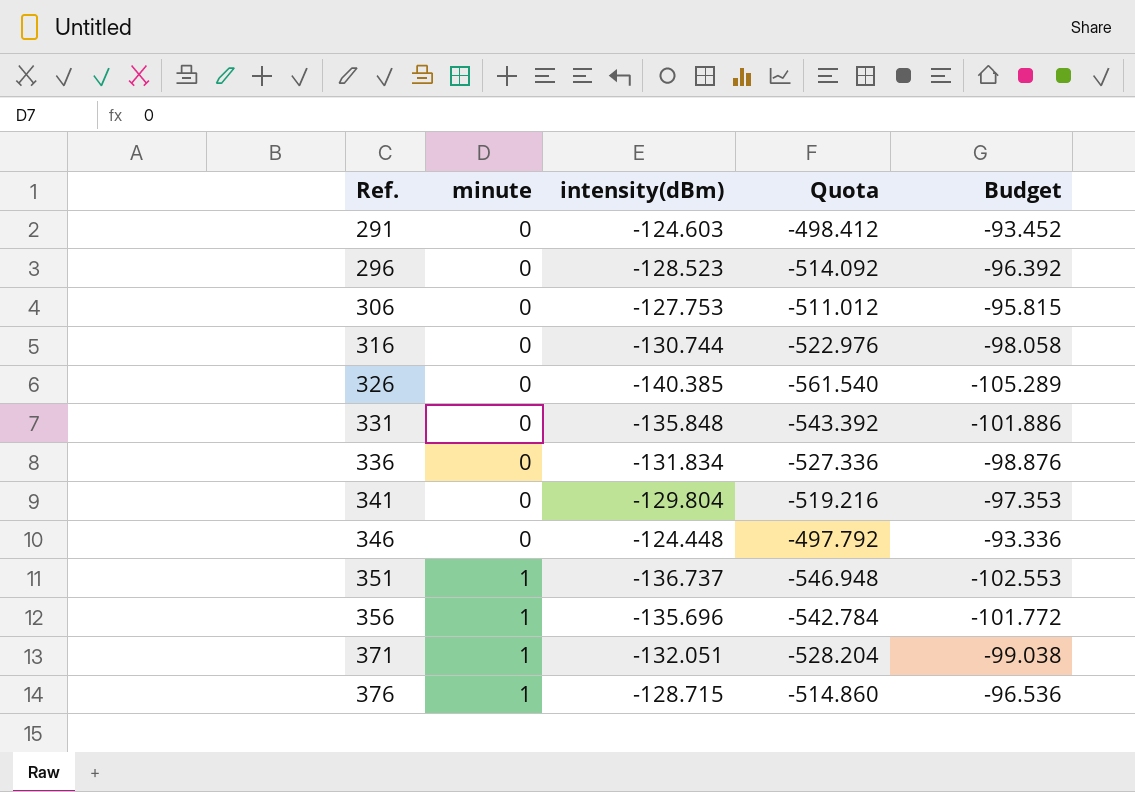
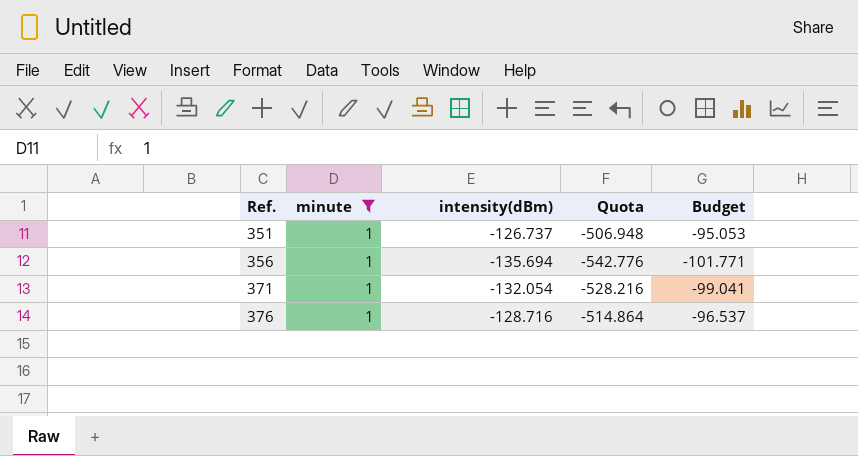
filter: none -> minute = 1
351 | intensity(dBm): -136.737 -> -126.737
351 | Quota: -546.948 -> -506.948
351 | Budget: -102.553 -> -95.053
356 | intensity(dBm): -135.696 -> -135.694
356 | Quota: -542.784 -> -542.776
356 | Budget: -101.772 -> -101.771
371 | intensity(dBm): -132.051 -> -132.054
371 | Quota: -528.204 -> -528.216
371 | Budget: -99.038 -> -99.041
376 | intensity(dBm): -128.715 -> -128.716
376 | Quota: -514.860 -> -514.864
376 | Budget: -96.536 -> -96.537

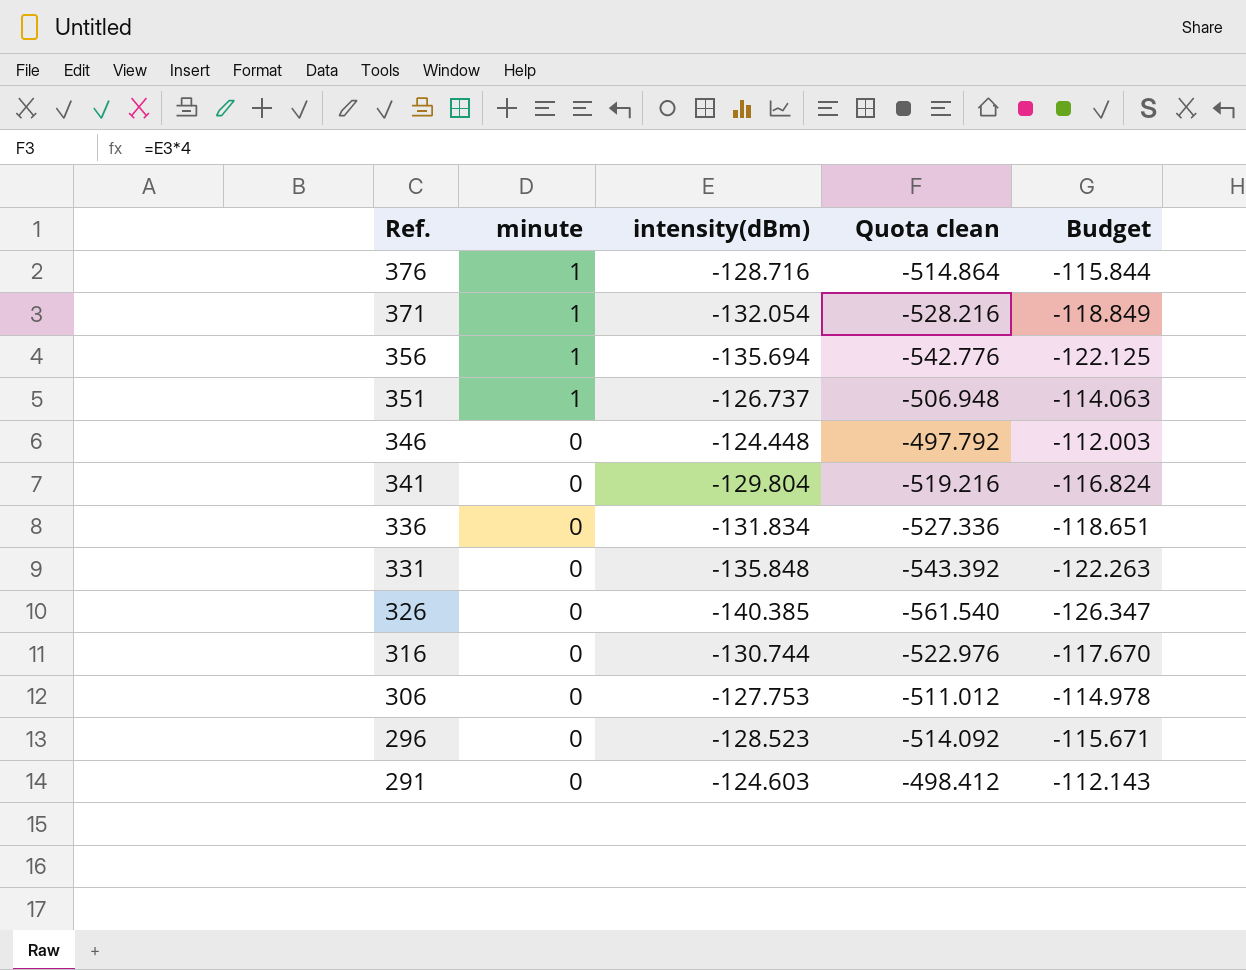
filter: minute = 1 -> none
row order: Ref. ascending -> Ref. descending
column name: Quota -> Quota clean
column Budget | formula: [intensity(dBm)] * 0.75 -> [intensity(dBm)] * 0.9

